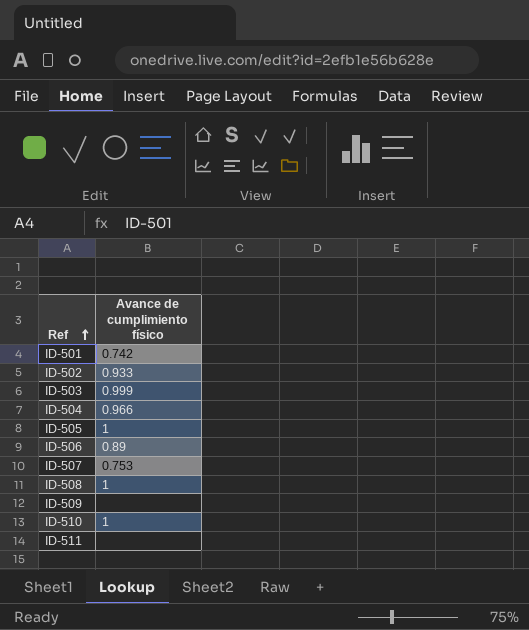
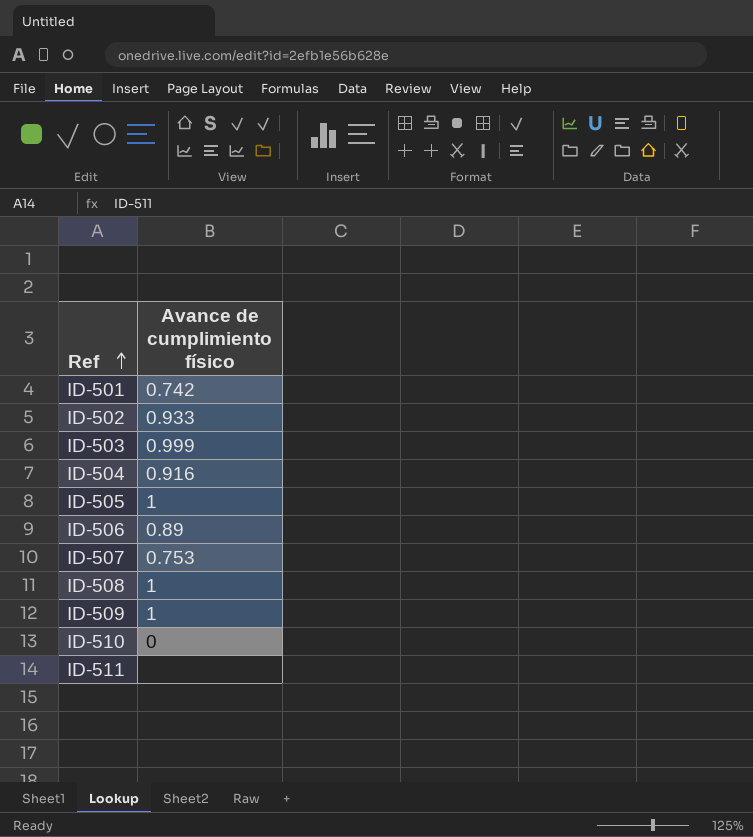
ID-504 | Avance de cumplimiento físico: 0.966 -> 0.916
ID-509 | Avance de cumplimiento físico: none -> 1
ID-510 | Avance de cumplimiento físico: 1 -> 0

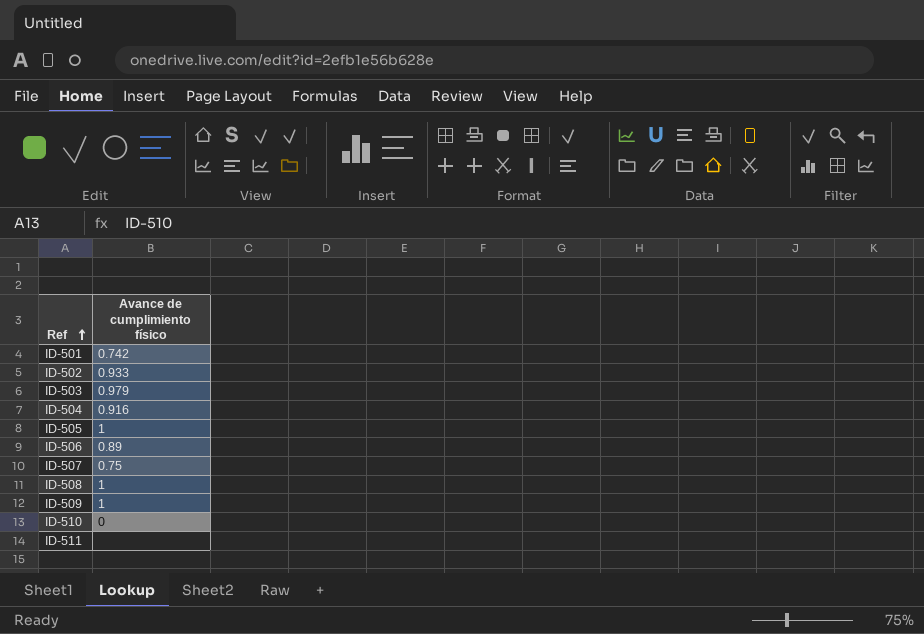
ID-503 | Avance de cumplimiento físico: 0.999 -> 0.979
ID-507 | Avance de cumplimiento físico: 0.753 -> 0.75

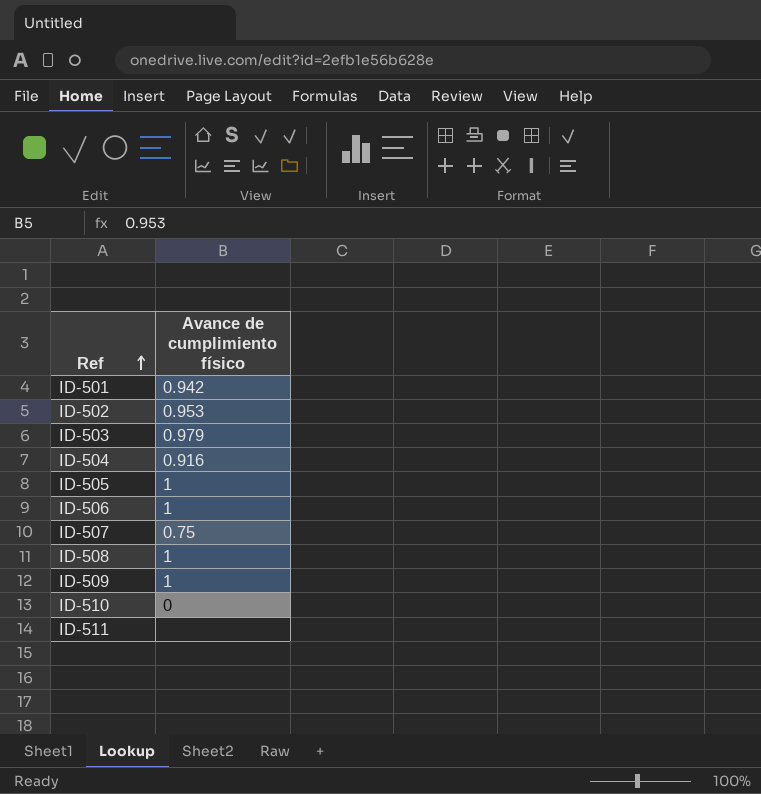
ID-501 | Avance de cumplimiento físico: 0.742 -> 0.942
ID-502 | Avance de cumplimiento físico: 0.933 -> 0.953
ID-506 | Avance de cumplimiento físico: 0.89 -> 1

